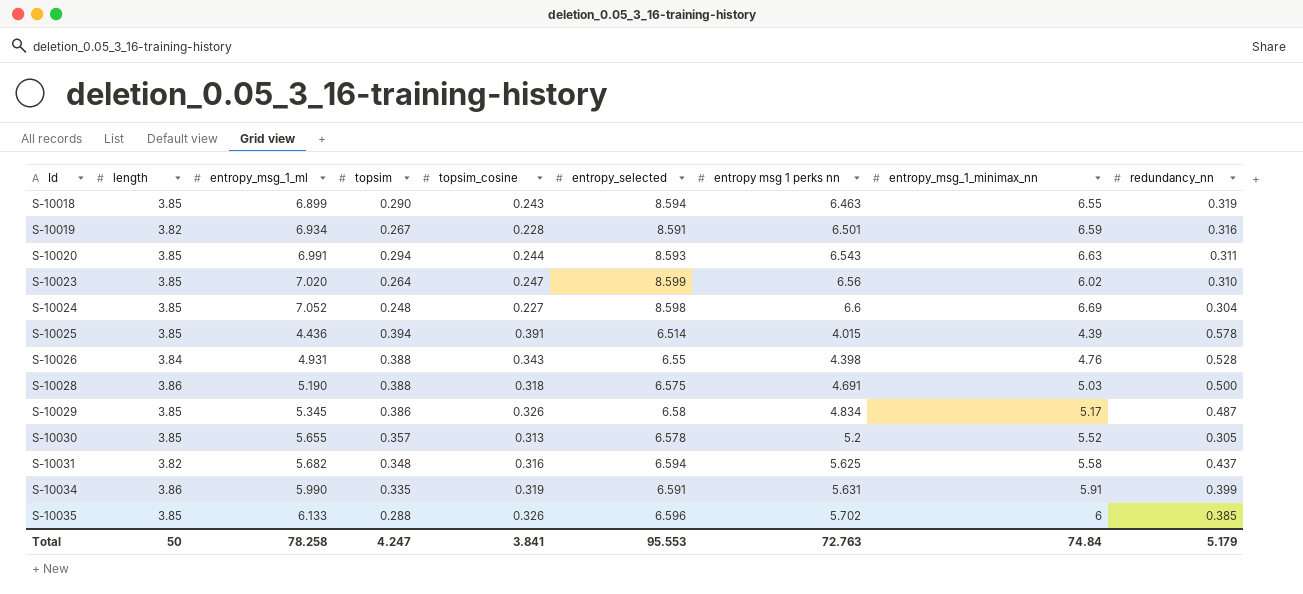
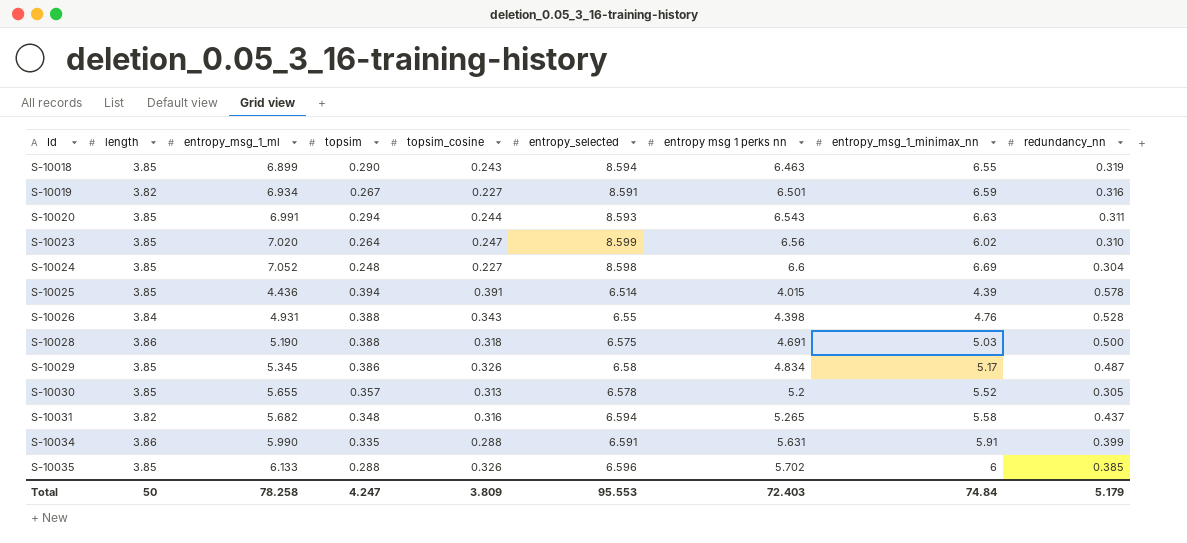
S-10019 | topsim_cosine: 0.228 -> 0.227
S-10031 | entropy msg 1 perks nn: 5.625 -> 5.265
S-10034 | topsim_cosine: 0.319 -> 0.288
Total | topsim_cosine: 3.841 -> 3.809
Total | entropy msg 1 perks nn: 72.763 -> 72.403

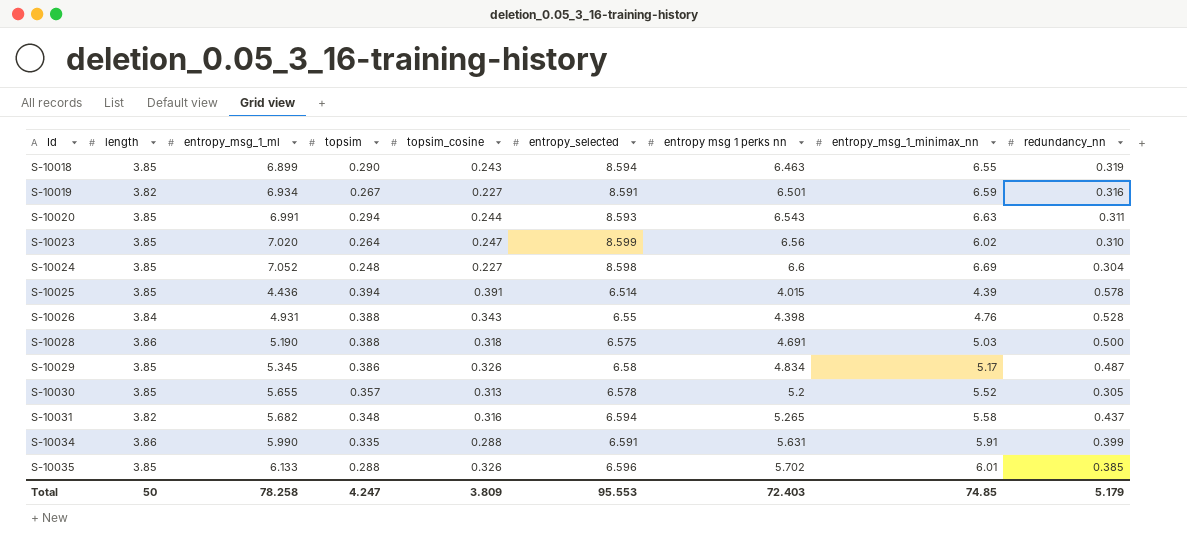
S-10035 | entropy_msg_1_minimax_nn: 6 -> 6.01
Total | entropy_msg_1_minimax_nn: 74.84 -> 74.85

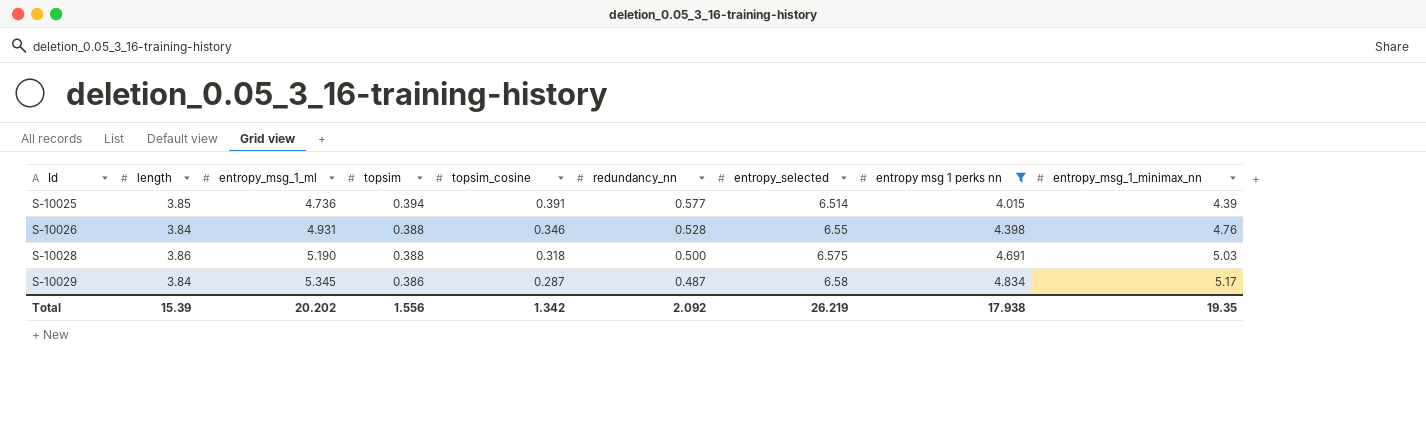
filter: none -> entropy msg 1 perks nn <= 4.834
column redundancy_nn | position: 9 -> 6
S-10025 | entropy_msg_1_ml: 4.436 -> 4.736
S-10025 | redundancy_nn: 0.578 -> 0.577
S-10026 | topsim_cosine: 0.343 -> 0.346
S-10029 | length: 3.85 -> 3.84
S-10029 | topsim_cosine: 0.326 -> 0.287
Total | length: 50 -> 15.39
Total | entropy_msg_1_ml: 78.258 -> 20.202
Total | topsim: 4.247 -> 1.556
Total | topsim_cosine: 3.809 -> 1.342
Total | redundancy_nn: 5.179 -> 2.092
Total | entropy_selected: 95.553 -> 26.219
Total | entropy msg 1 perks nn: 72.403 -> 17.938
Total | entropy_msg_1_minimax_nn: 74.85 -> 19.35

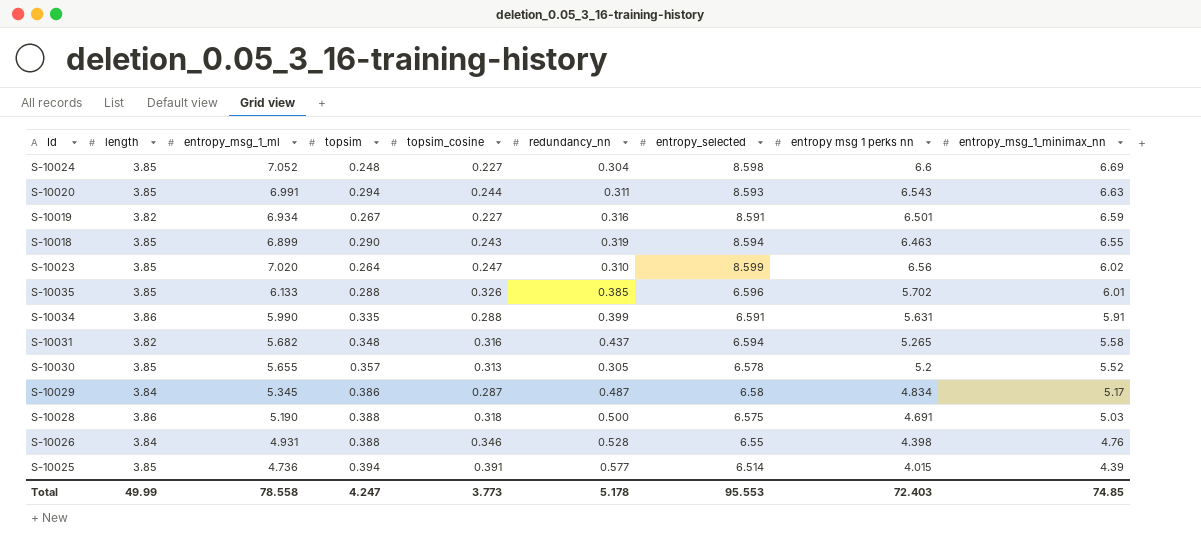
filter: entropy msg 1 perks nn <= 4.834 -> none
row order: Id ascending -> entropy_msg_1_minimax_nn descending
Total | length: 15.39 -> 49.99
Total | entropy_msg_1_ml: 20.202 -> 78.558
Total | topsim: 1.556 -> 4.247
Total | topsim_cosine: 1.342 -> 3.773
Total | redundancy_nn: 2.092 -> 5.178
Total | entropy_selected: 26.219 -> 95.553
Total | entropy msg 1 perks nn: 17.938 -> 72.403
Total | entropy_msg_1_minimax_nn: 19.35 -> 74.85

